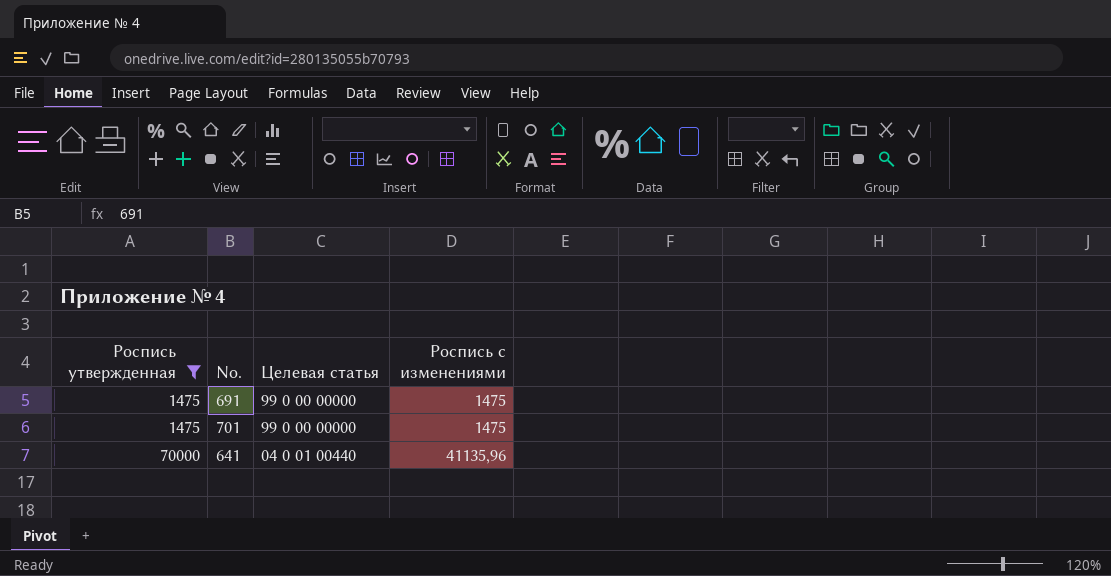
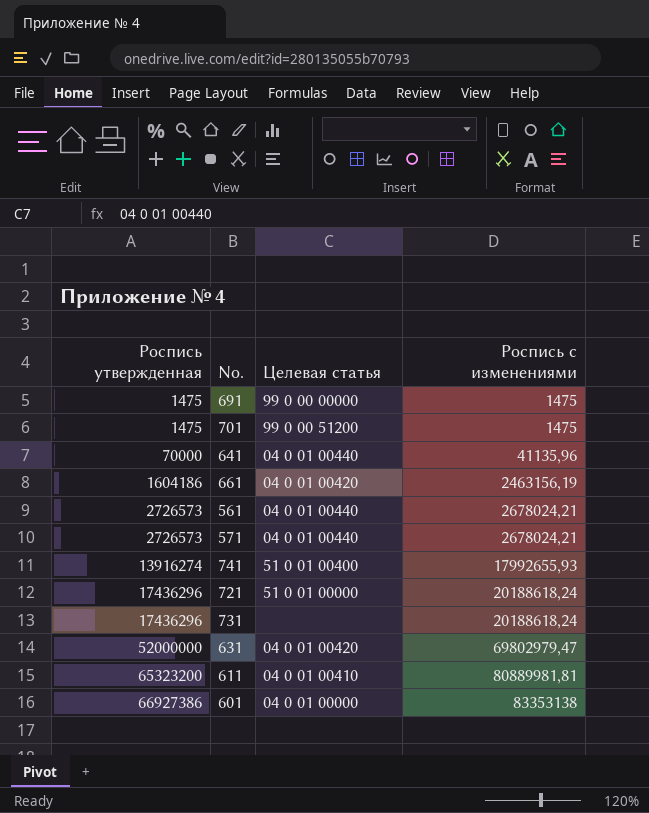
filter: Роспись утвержденная <= 70000 -> none
701 | Целевая статья: 99 0 00 00000 -> 99 0 00 51200

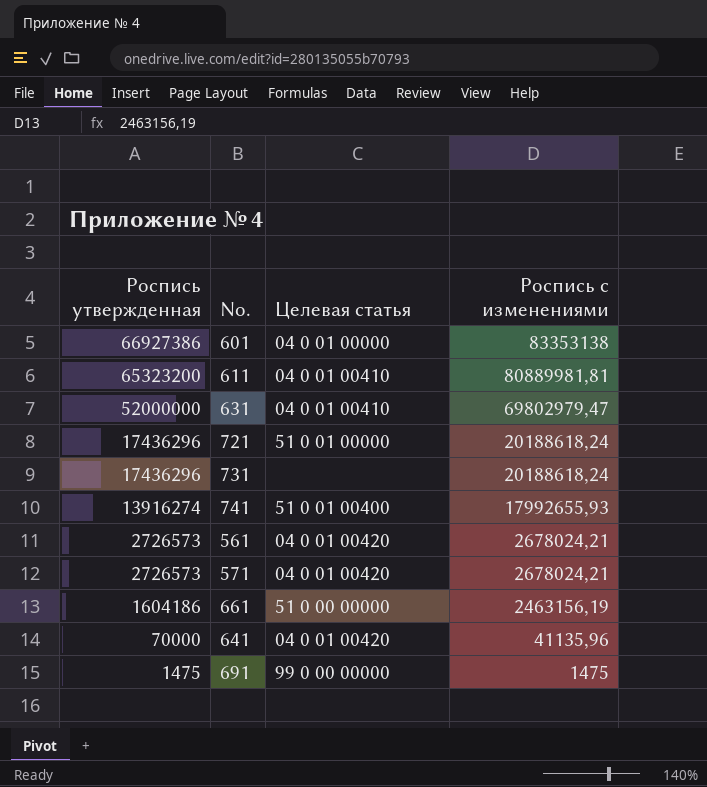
row order: Роспись утвержденная ascending -> Роспись утвержденная descending
row 701: 1475 | 99 0 00 51200 | 1475 -> none
631 | Целевая статья: 04 0 01 00420 -> 04 0 01 00410
561 | Целевая статья: 04 0 01 00440 -> 04 0 01 00420
571 | Целевая статья: 04 0 01 00440 -> 04 0 01 00420
661 | Целевая статья: 04 0 01 00420 -> 51 0 00 00000
641 | Целевая статья: 04 0 01 00440 -> 04 0 01 00420

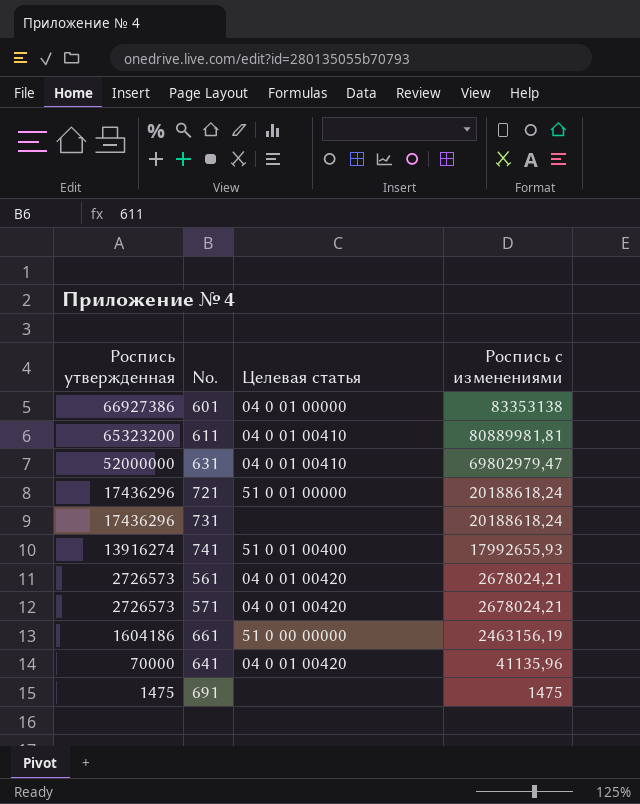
691 | Целевая статья: 99 0 00 00000 -> none

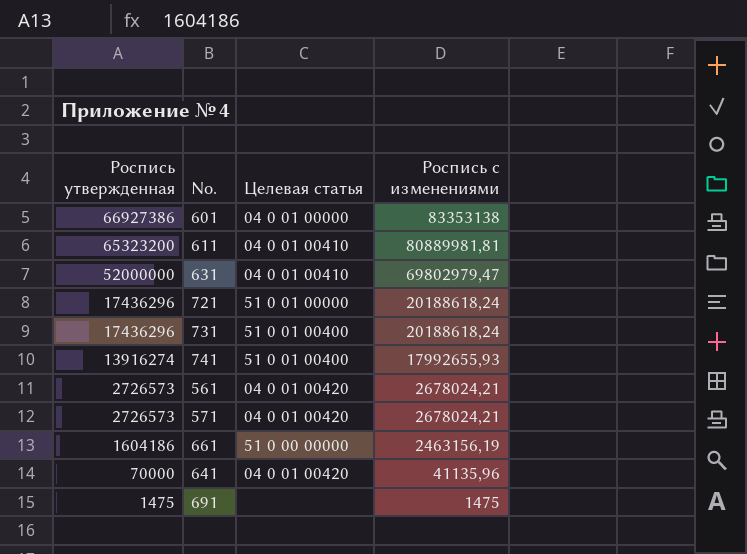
731 | Целевая статья: none -> 51 0 01 00400

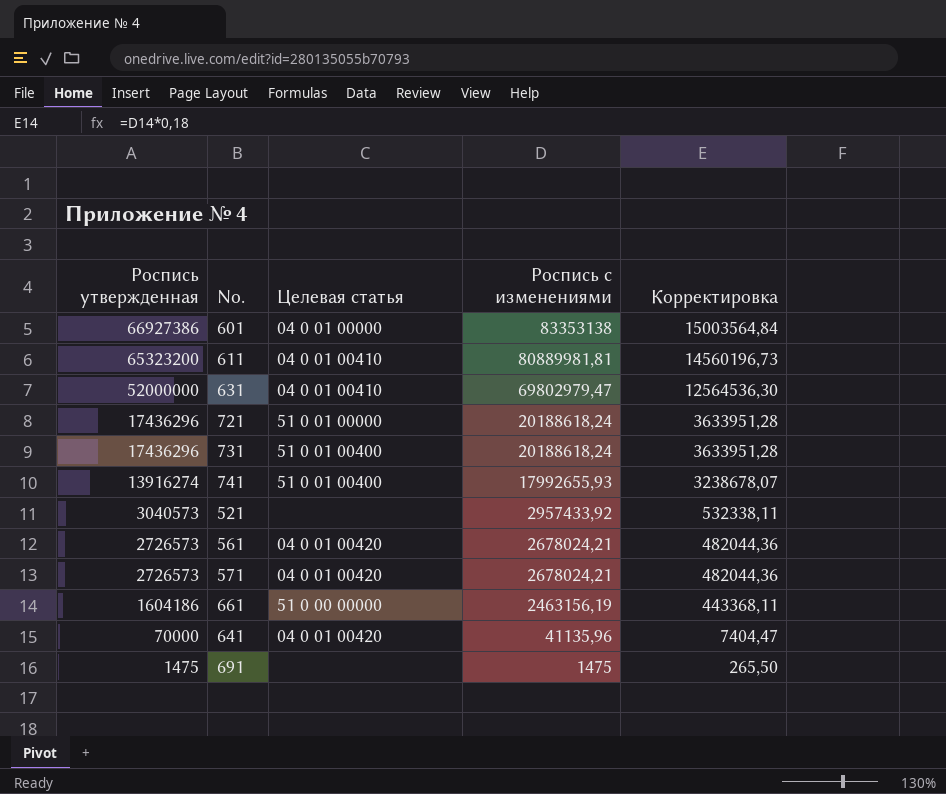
column Корректировка | formula: none -> [Роспись с изменениями] * 0,18
row 521: none -> 3040573 | none | 2957433,92 | 532338,11

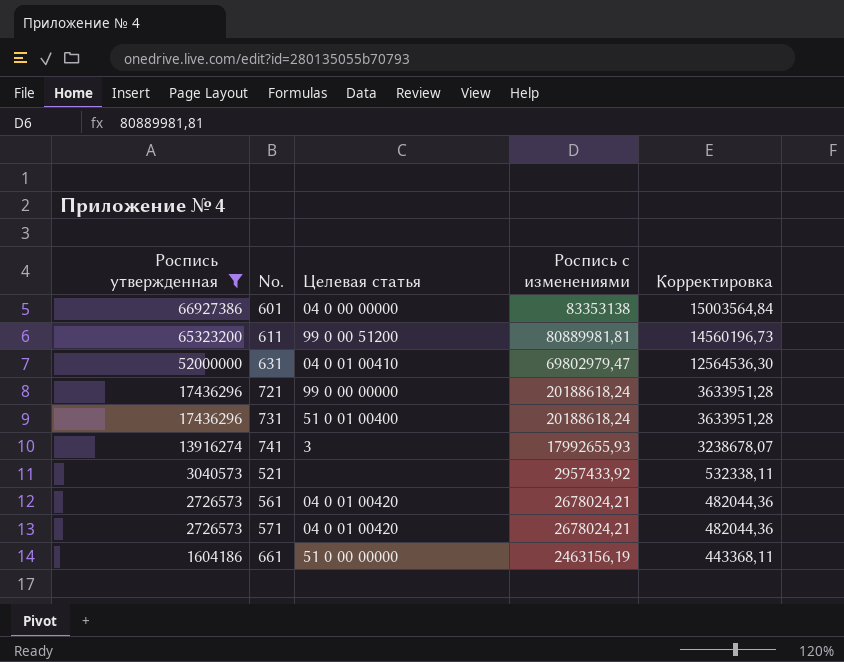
filter: none -> Роспись утвержденная >= 1604186
601 | Целевая статья: 04 0 01 00000 -> 04 0 00 00000
611 | Целевая статья: 04 0 01 00410 -> 99 0 00 51200
721 | Целевая статья: 51 0 01 00000 -> 99 0 00 00000
741 | Целевая статья: 51 0 01 00400 -> 3

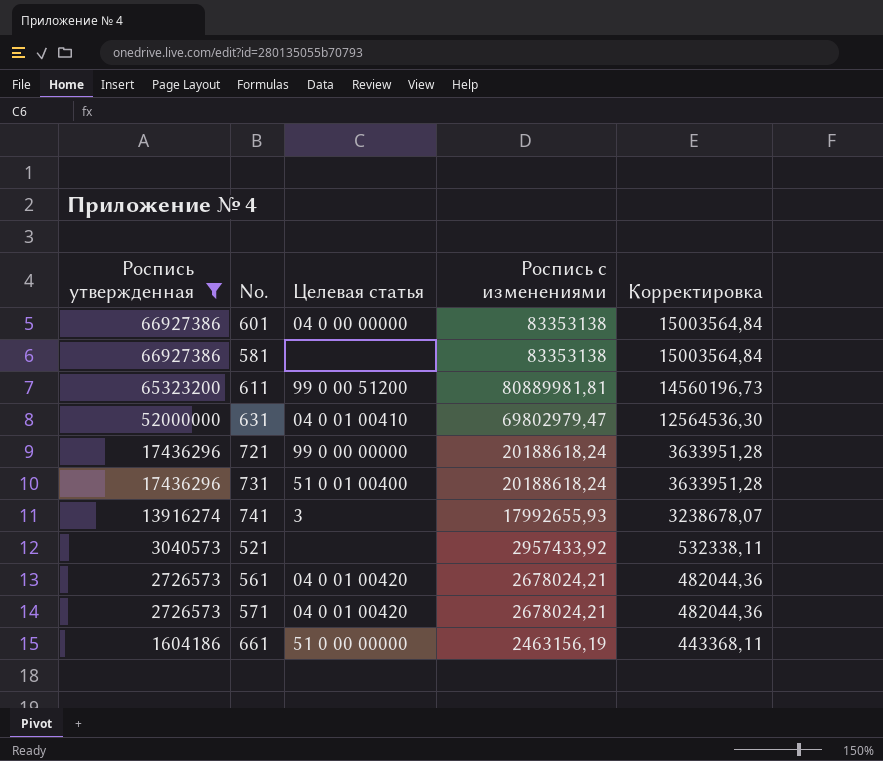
row 581: none -> 66927386 | none | 83353138 | 15003564,84

